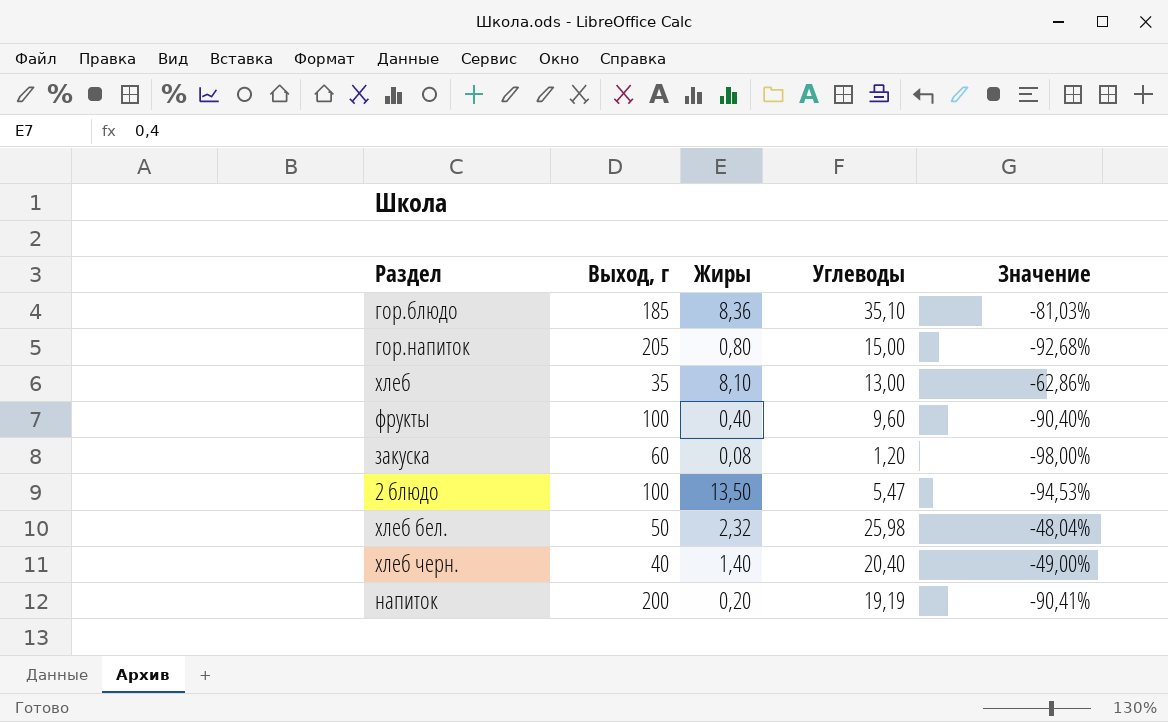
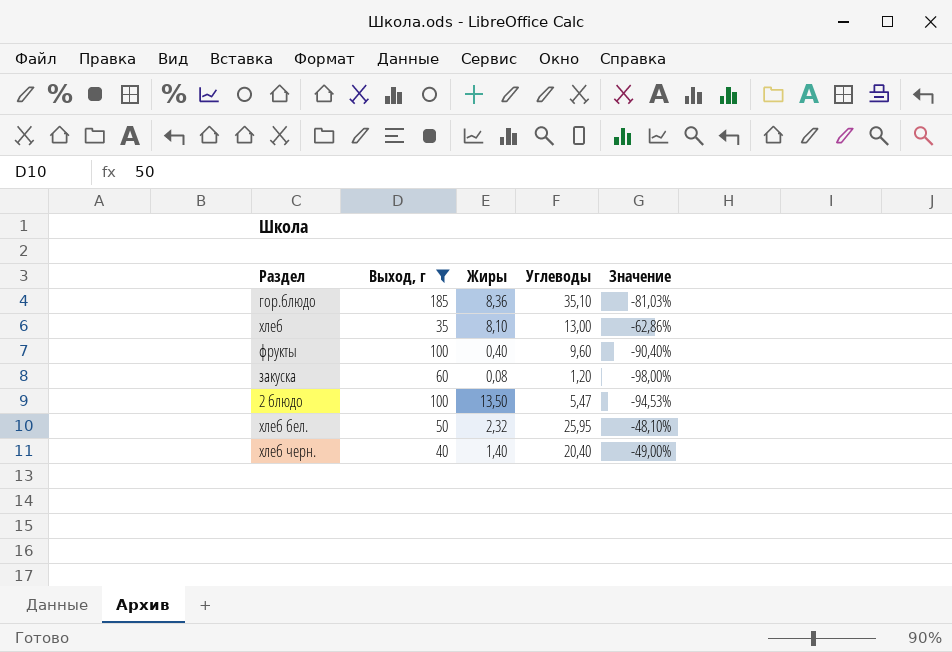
filter: none -> Выход, г <= 185
хлеб бел. | Углеводы: 25,98 -> 25,95
хлеб бел. | Значение: -48,04% -> -48,10%

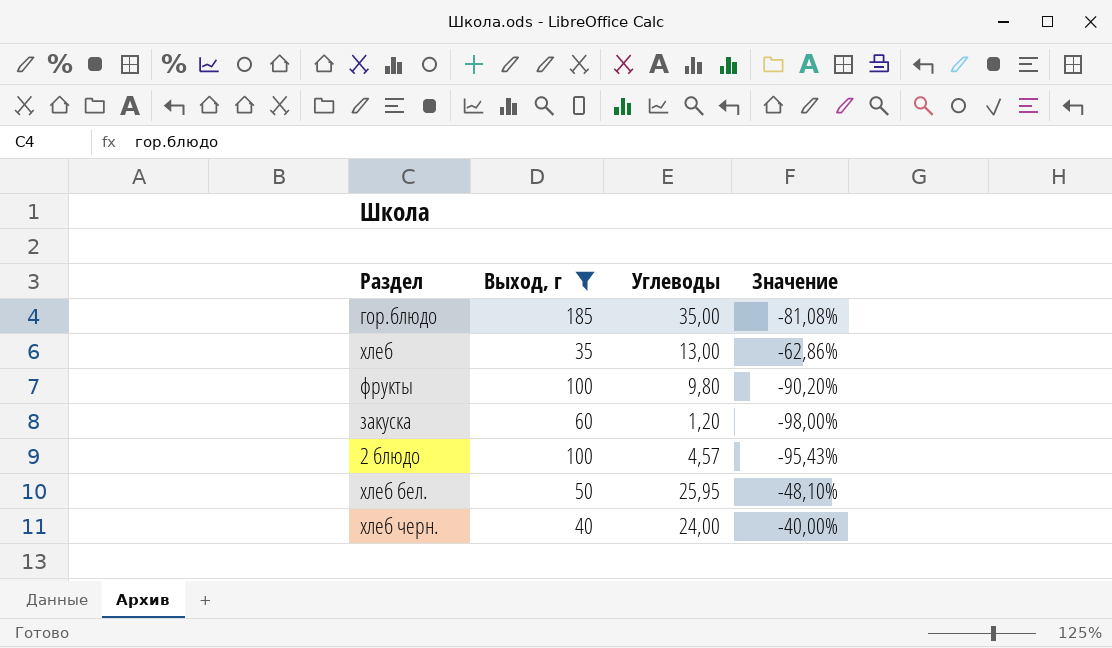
column Жиры | position: 3 -> none
гор.блюдо | Углеводы: 35,10 -> 35,00
гор.блюдо | Значение: -81,03% -> -81,08%
фрукты | Углеводы: 9,60 -> 9,80
фрукты | Значение: -90,40% -> -90,20%
2 блюдо | Углеводы: 5,47 -> 4,57
2 блюдо | Значение: -94,53% -> -95,43%
хлеб черн. | Углеводы: 20,40 -> 24,00
хлеб черн. | Значение: -49,00% -> -40,00%

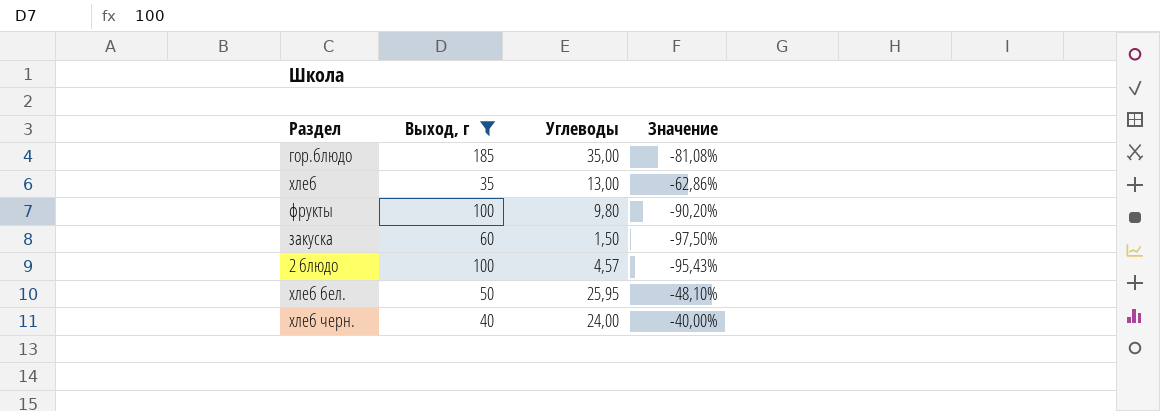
закуска | Углеводы: 1,20 -> 1,50
закуска | Значение: -98,00% -> -97,50%

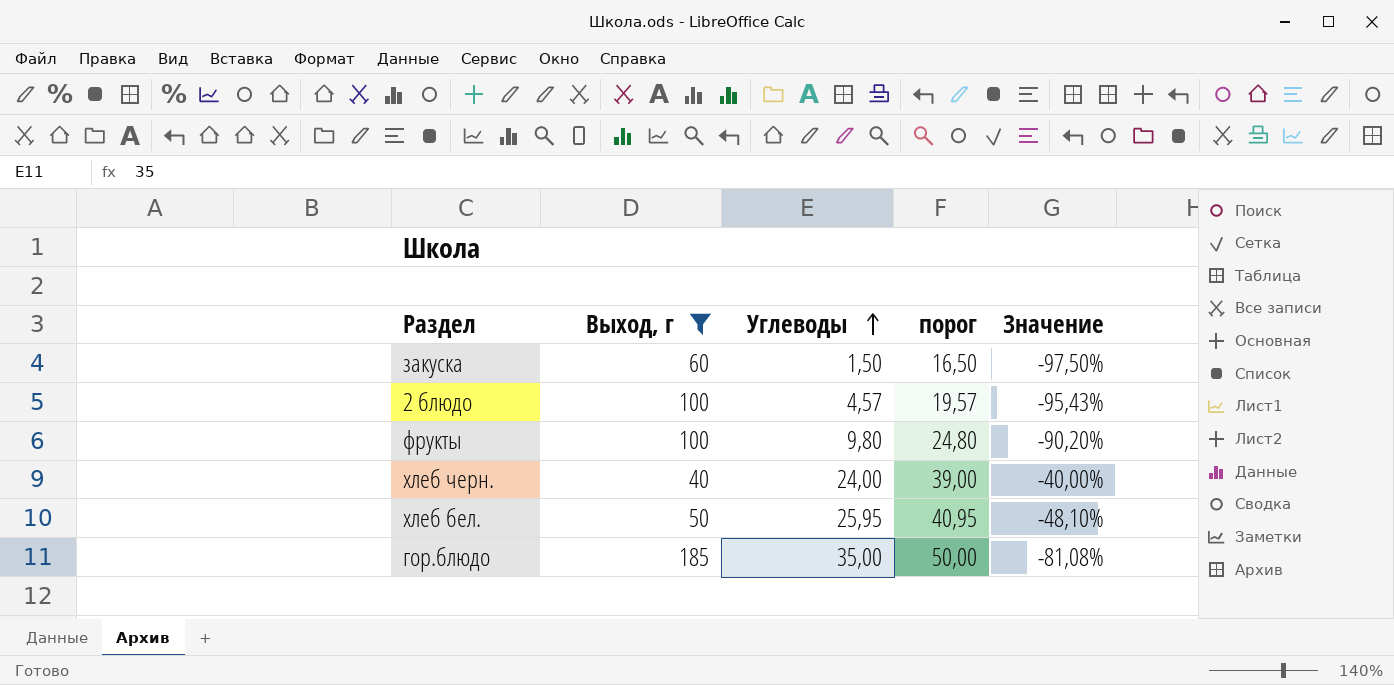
row order: none -> Углеводы ascending
column порог | formula: none -> [Углеводы] + 15
row хлеб: 35 | 13,00 | -62,86% -> none

